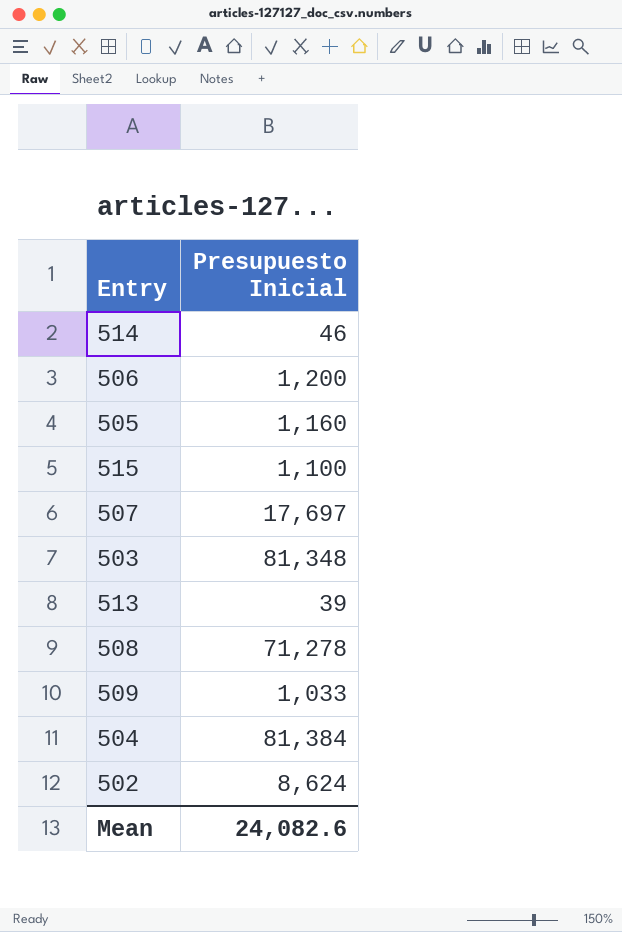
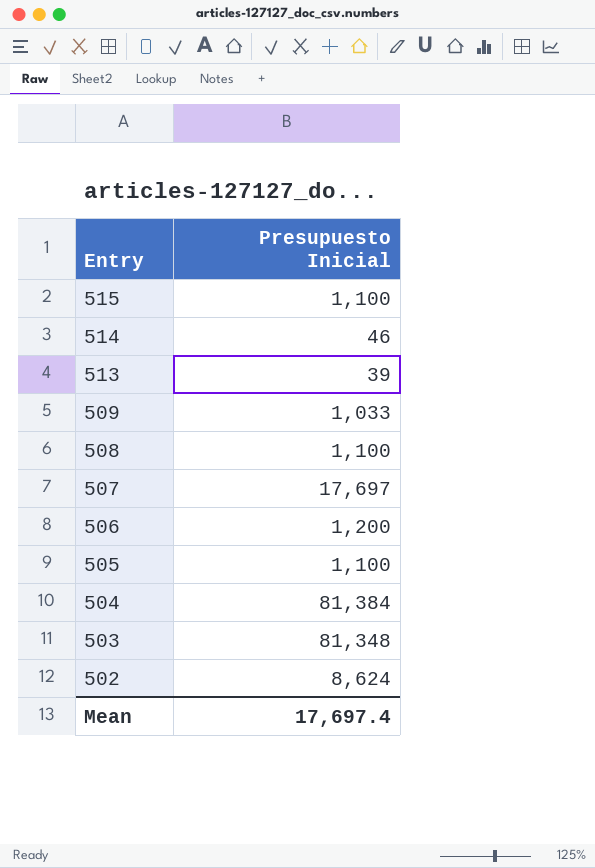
row order: none -> Entry descending
508 | Presupuesto Inicial: 71,278 -> 1,100
505 | Presupuesto Inicial: 1,160 -> 1,100
Mean | Presupuesto Inicial: 24,082.6 -> 17,697.4

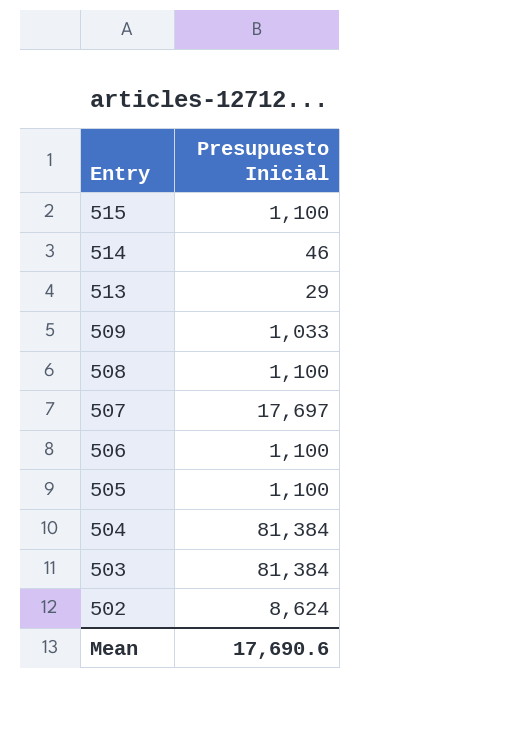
513 | Presupuesto Inicial: 39 -> 29
506 | Presupuesto Inicial: 1,200 -> 1,100
503 | Presupuesto Inicial: 81,348 -> 81,384
Mean | Presupuesto Inicial: 17,697.4 -> 17,690.6

